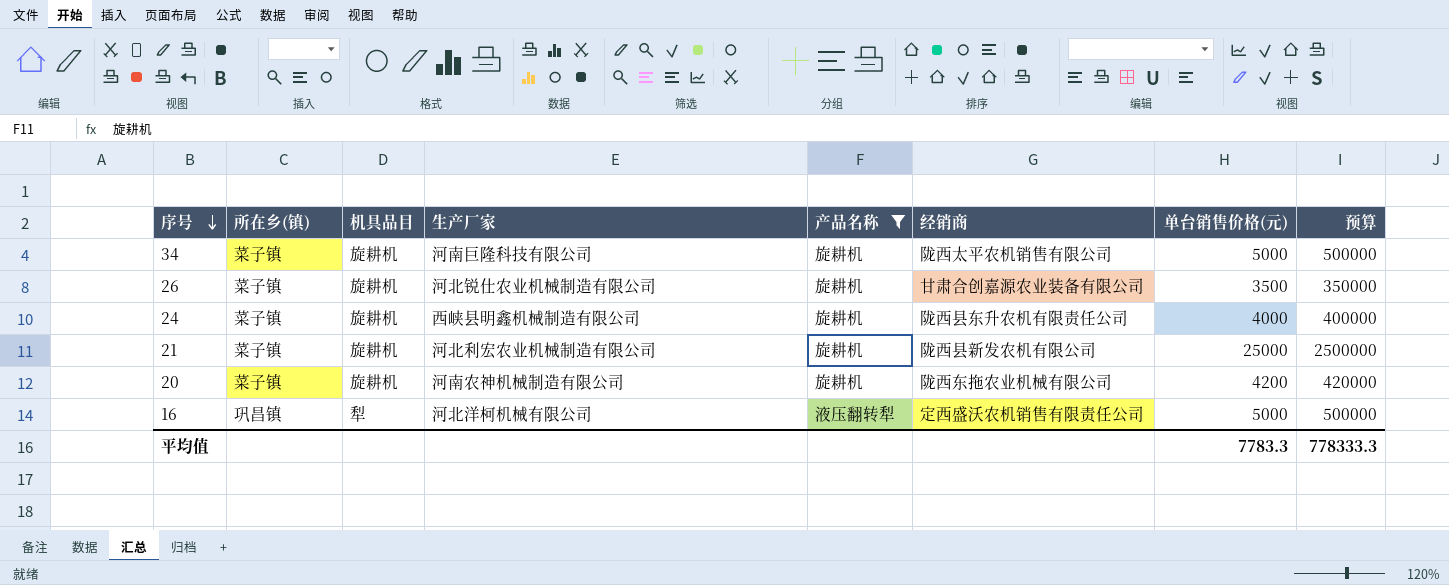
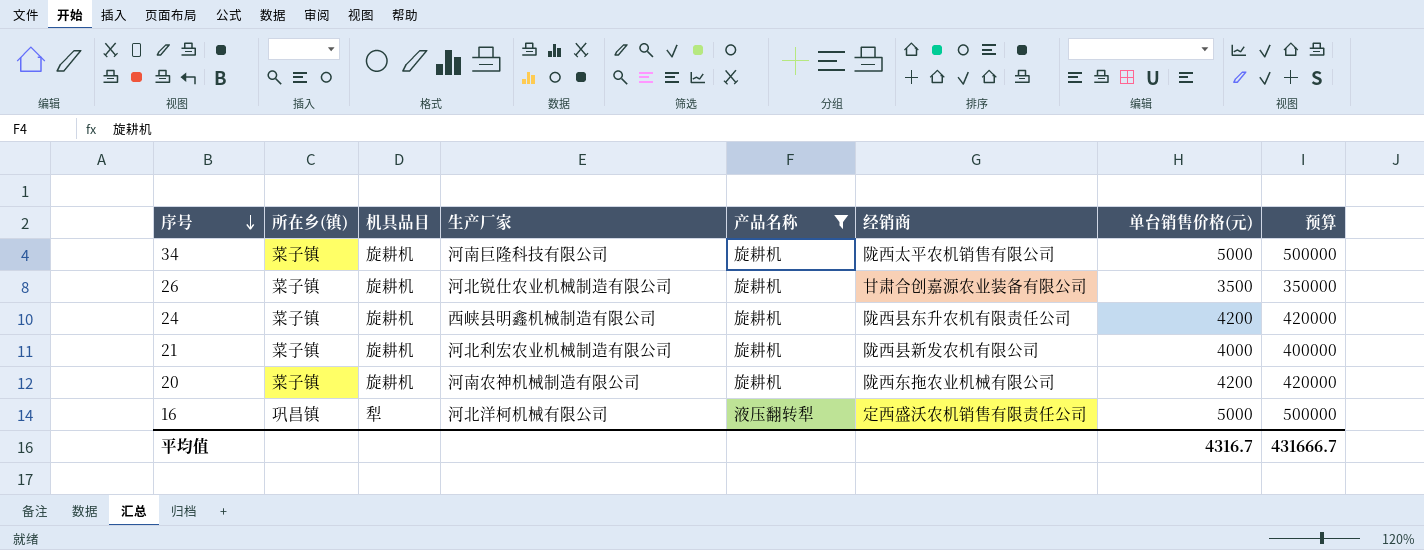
24 | 单台销售价格(元): 4000 -> 4200
24 | 预算: 400000 -> 420000
21 | 单台销售价格(元): 25000 -> 4000
21 | 预算: 2500000 -> 400000
平均值 | 单台销售价格(元): 7783.3 -> 4316.7
平均值 | 预算: 778333.3 -> 431666.7

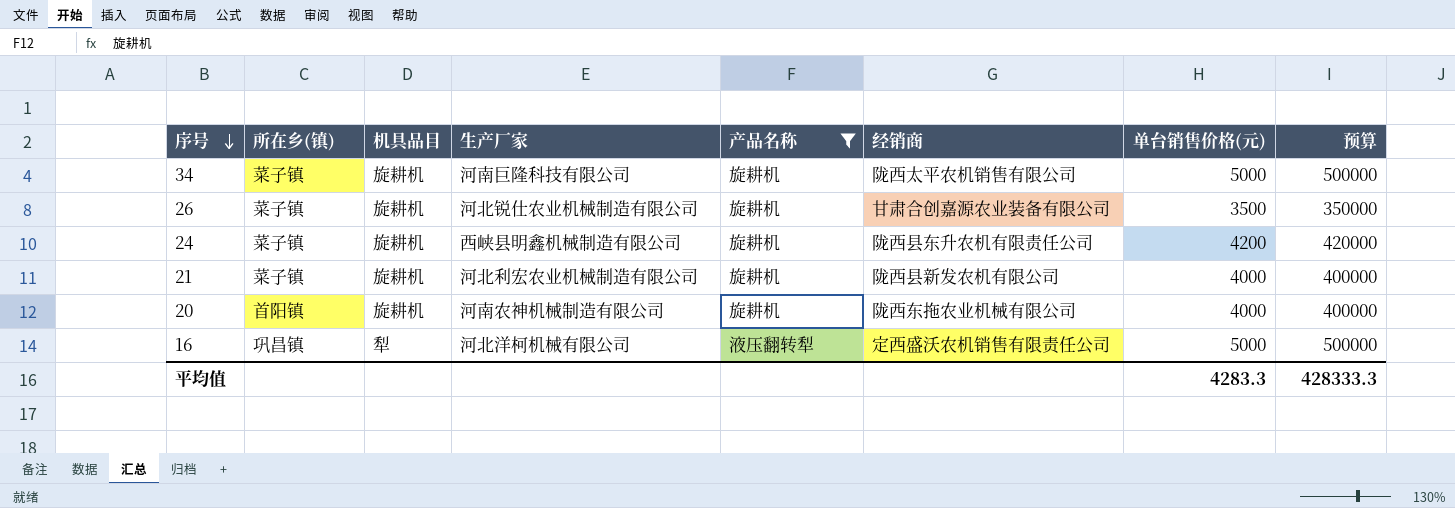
20 | 所在乡(镇): 菜子镇 -> 首阳镇
20 | 单台销售价格(元): 4200 -> 4000
20 | 预算: 420000 -> 400000
平均值 | 单台销售价格(元): 4316.7 -> 4283.3
平均值 | 预算: 431666.7 -> 428333.3

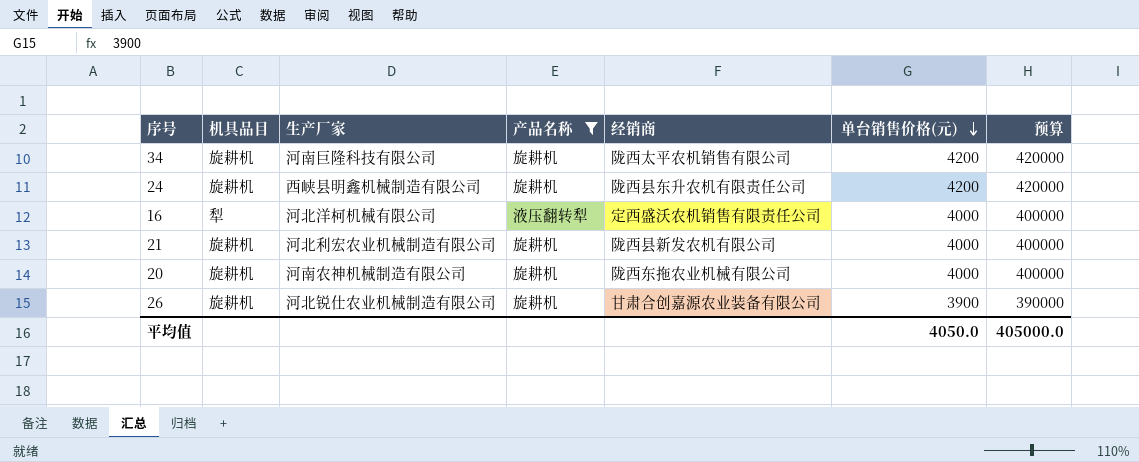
row order: 序号 descending -> 单台销售价格(元) descending
column 所在乡(镇) | position: 2 -> none
34 | 单台销售价格(元): 5000 -> 4200
34 | 预算: 500000 -> 420000
16 | 单台销售价格(元): 5000 -> 4000
16 | 预算: 500000 -> 400000
26 | 单台销售价格(元): 3500 -> 3900
26 | 预算: 350000 -> 390000
平均值 | 单台销售价格(元): 4283.3 -> 4050.0
平均值 | 预算: 428333.3 -> 405000.0

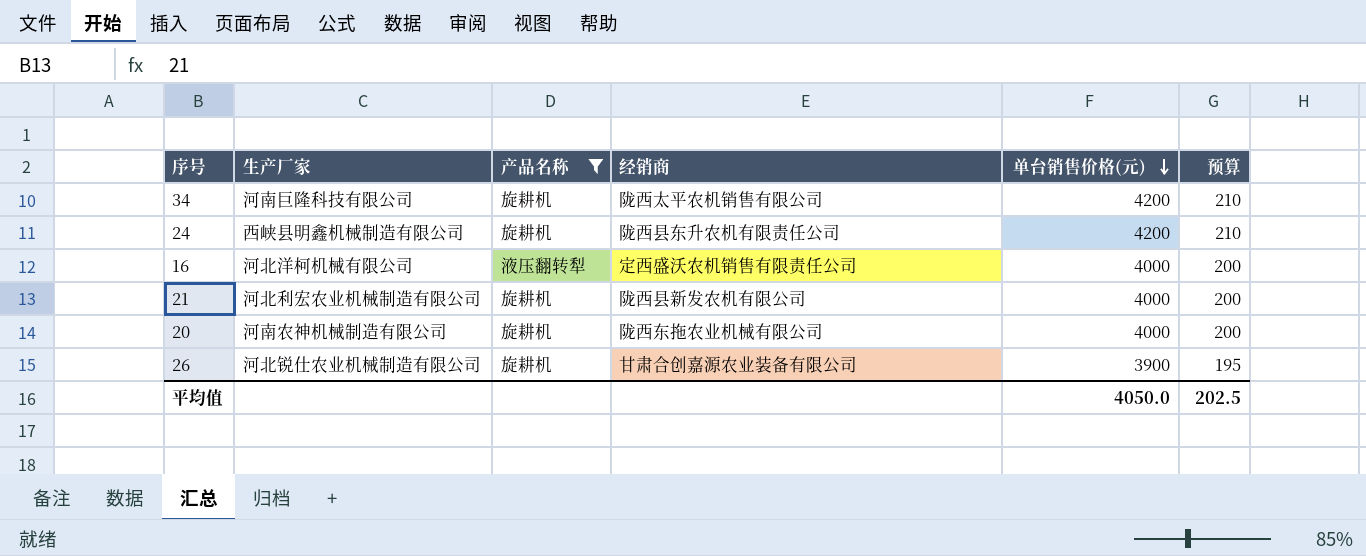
column 机具品目 | position: 2 -> none
column 预算 | formula: [单台销售价格(元)] * 100 -> [单台销售价格(元)] * 0.05
平均值 | 预算: 405000.0 -> 202.5

